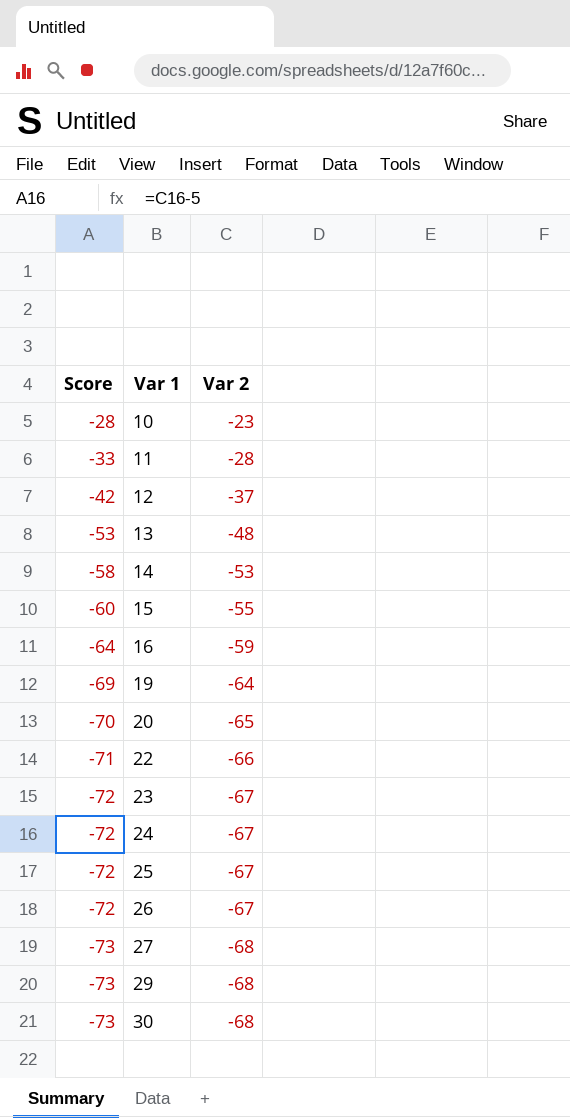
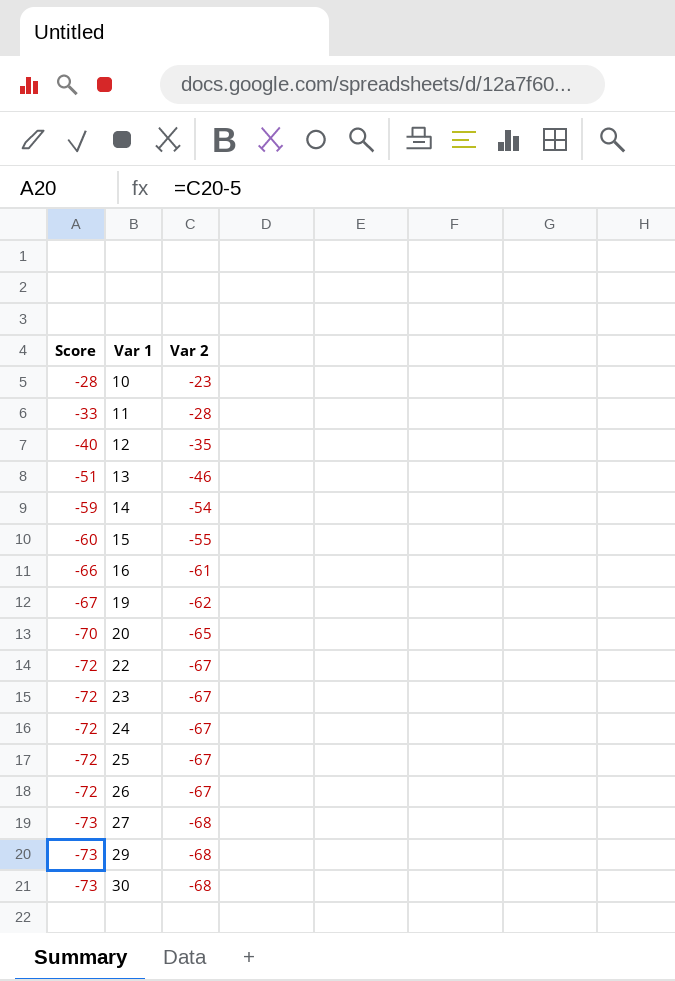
12 | Score: -42 -> -40
12 | Var 2: -37 -> -35
13 | Score: -53 -> -51
13 | Var 2: -48 -> -46
14 | Score: -58 -> -59
14 | Var 2: -53 -> -54
16 | Score: -64 -> -66
16 | Var 2: -59 -> -61
19 | Score: -69 -> -67
19 | Var 2: -64 -> -62
22 | Score: -71 -> -72
22 | Var 2: -66 -> -67

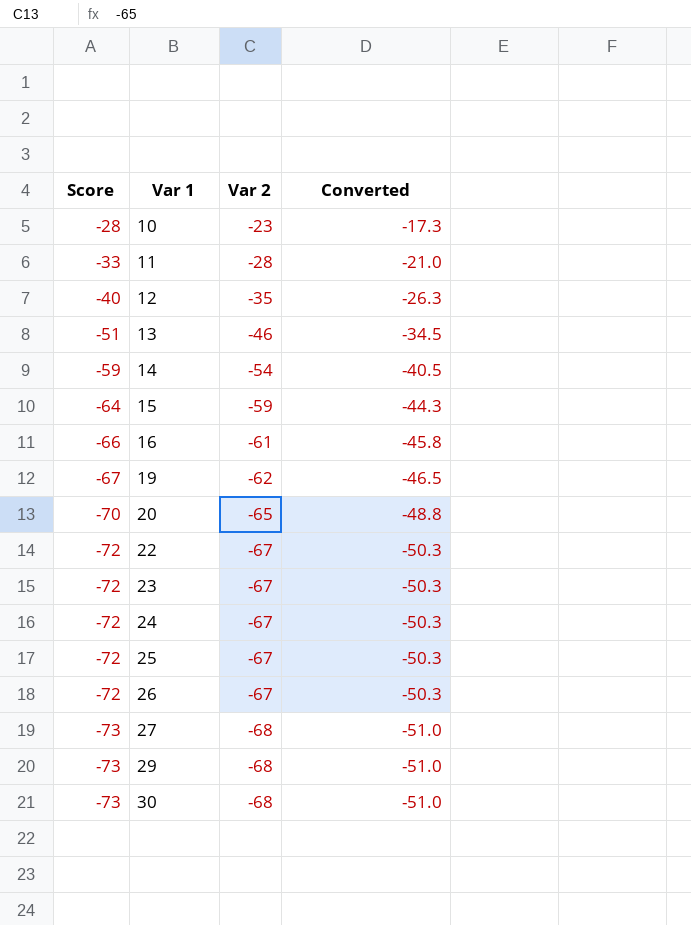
column Converted | formula: none -> [Var 2] * 0.75
15 | Score: -60 -> -64
15 | Var 2: -55 -> -59

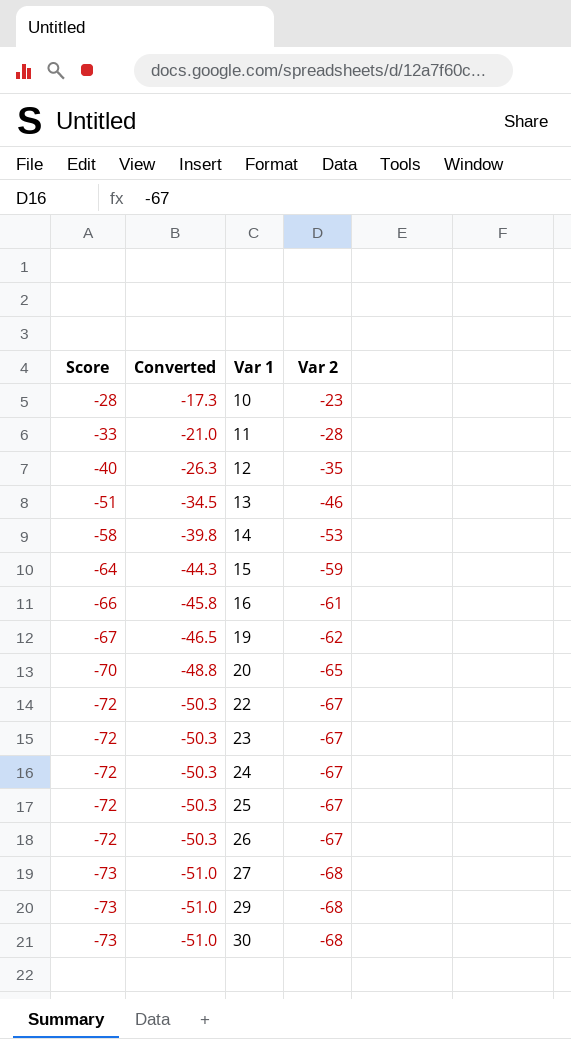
column Converted | position: 4 -> 2
14 | Score: -59 -> -58
14 | Converted: -40.5 -> -39.8
14 | Var 2: -54 -> -53

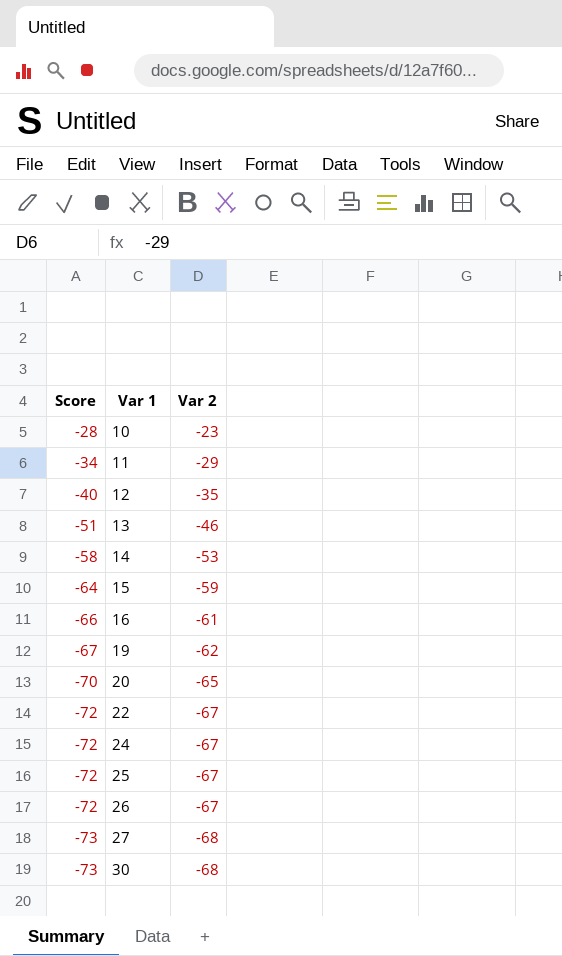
column Converted | formula: [Var 2] * 0.75 -> none
row 23: -72 | -50.3 | -67 -> none
row 29: -73 | -51.0 | -68 -> none
11 | Score: -33 -> -34
11 | Var 2: -28 -> -29

